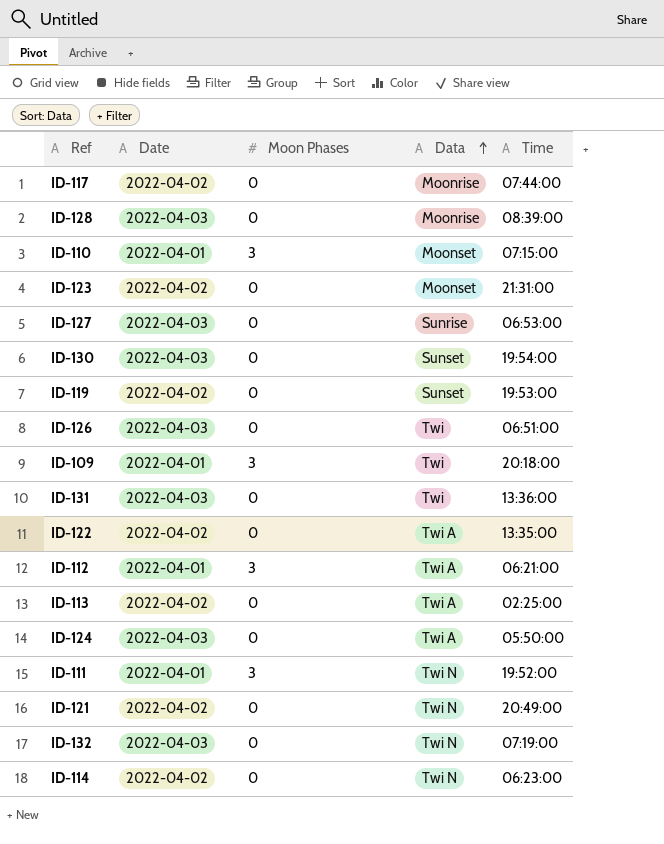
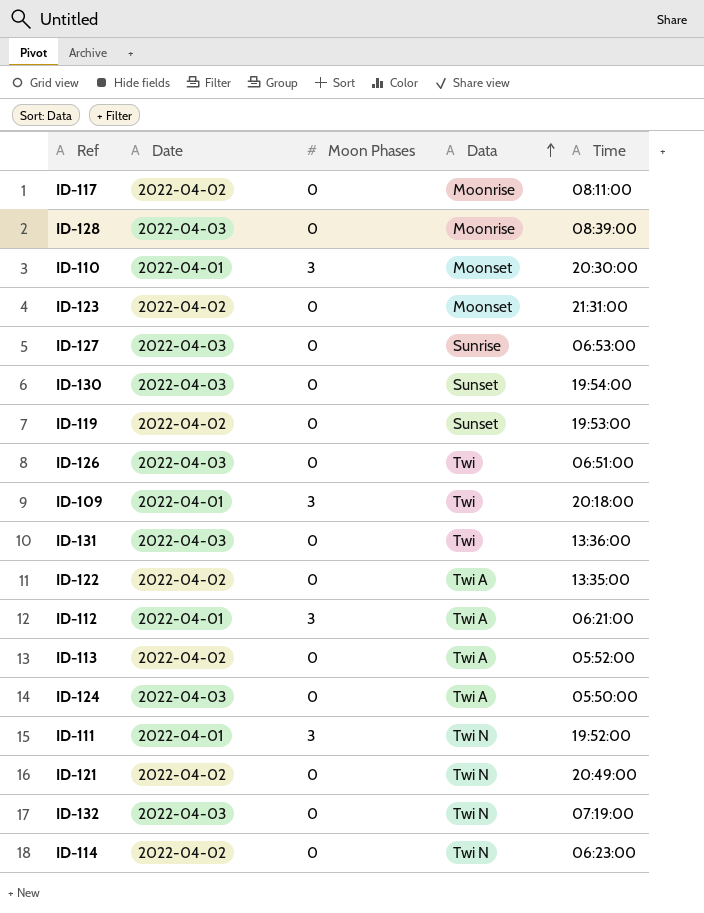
ID-117 | Time: 07:44:00 -> 08:11:00
ID-110 | Time: 07:15:00 -> 20:30:00
ID-113 | Time: 02:25:00 -> 05:52:00

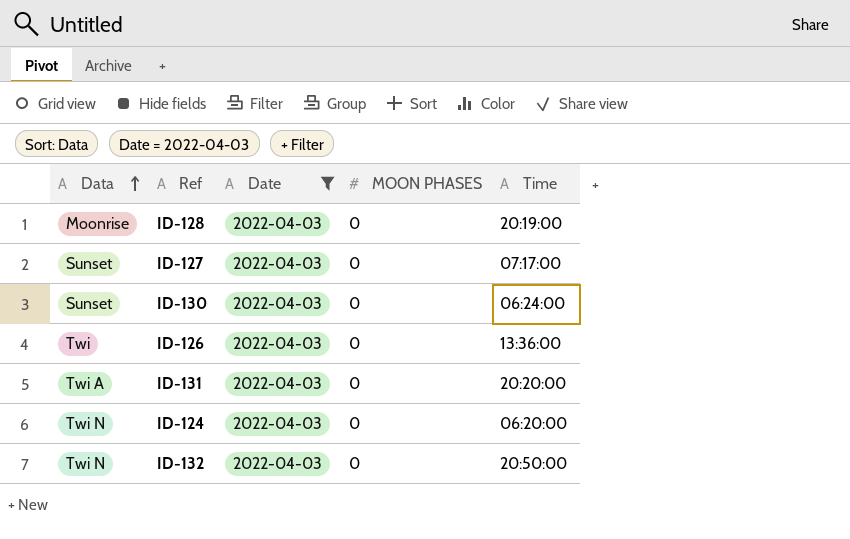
filter: none -> Date = 2022-04-03
column Data | position: 4 -> 1
column name: Moon Phases -> MOON PHASES
ID-128 | Time: 08:39:00 -> 20:19:00
ID-127 | Data: Sunrise -> Sunset
ID-127 | Time: 06:53:00 -> 07:17:00
ID-130 | Time: 19:54:00 -> 06:24:00
ID-126 | Time: 06:51:00 -> 13:36:00
ID-131 | Data: Twi -> Twi A
ID-131 | Time: 13:36:00 -> 20:20:00
ID-124 | Data: Twi A -> Twi N
ID-124 | Time: 05:50:00 -> 06:20:00
ID-132 | Time: 07:19:00 -> 20:50:00

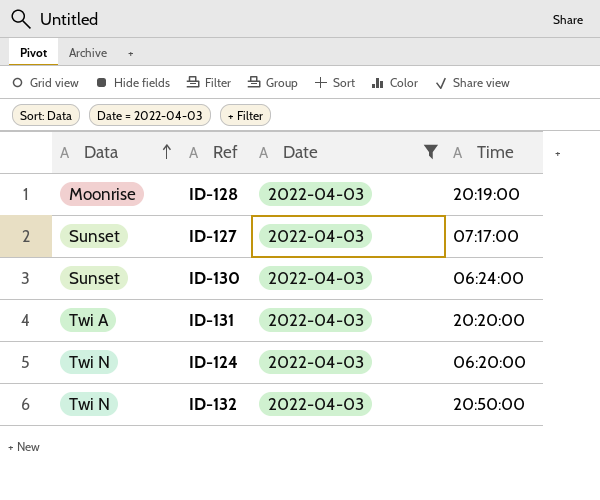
column MOON PHASES | position: 4 -> none
row ID-126: Twi | 2022-04-03 | 0 | 13:36:00 -> none

